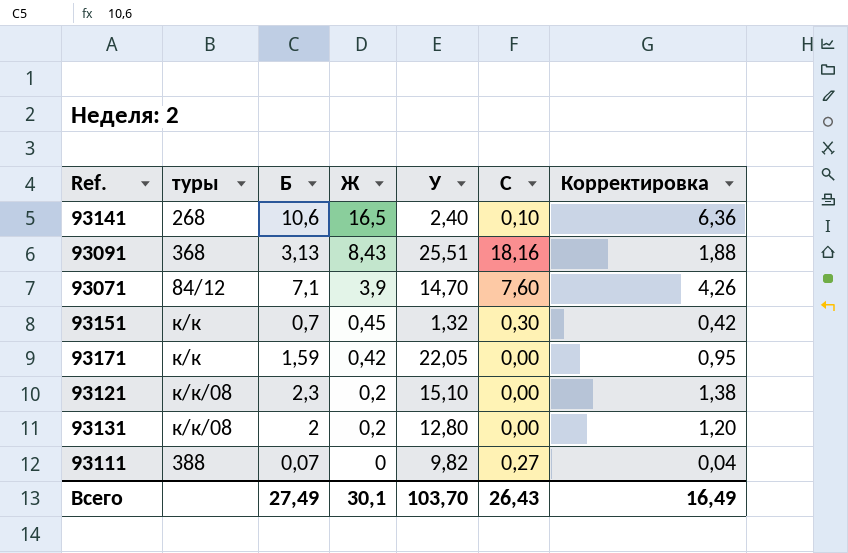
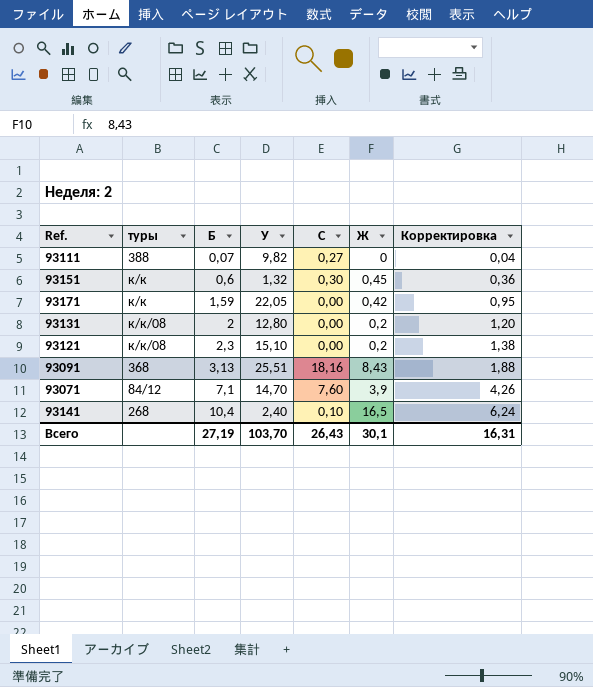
row order: Ж descending -> Б ascending
column Ж | position: 4 -> 6
93151 | Б: 0,7 -> 0,6
93151 | Корректировка: 0,42 -> 0,36
93141 | Б: 10,6 -> 10,4
93141 | Корректировка: 6,36 -> 6,24
Всего | Б: 27,49 -> 27,19
Всего | Корректировка: 16,49 -> 16,31

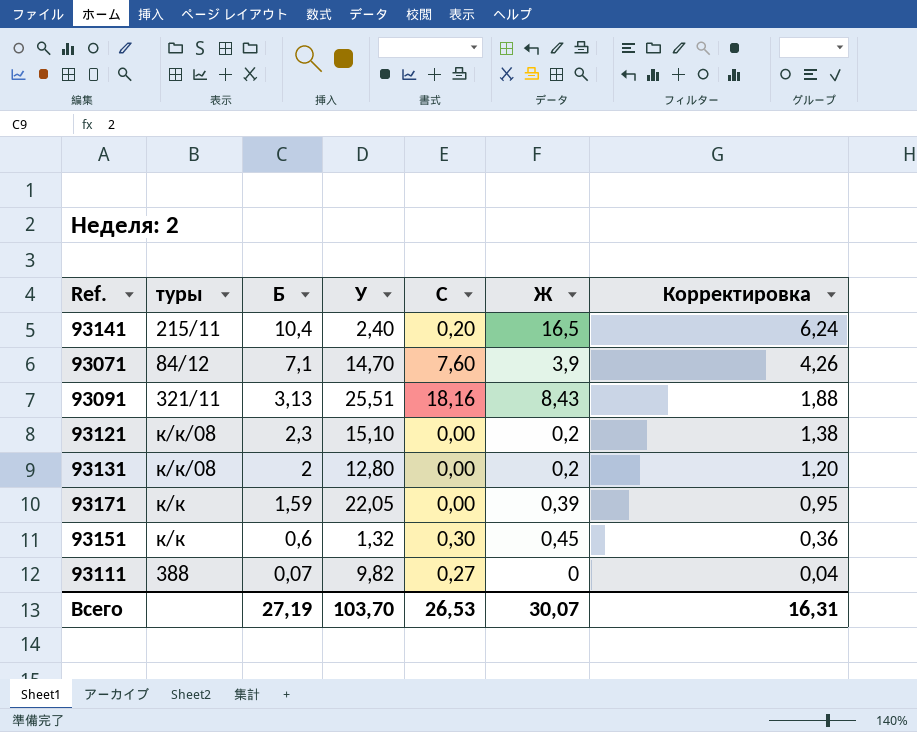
row order: Б ascending -> Б descending
93141 | туры: 268 -> 215/11
93141 | С: 0,10 -> 0,20
93091 | туры: 368 -> 321/11
93171 | Ж: 0,42 -> 0,39
Всего | С: 26,43 -> 26,53
Всего | Ж: 30,1 -> 30,07

